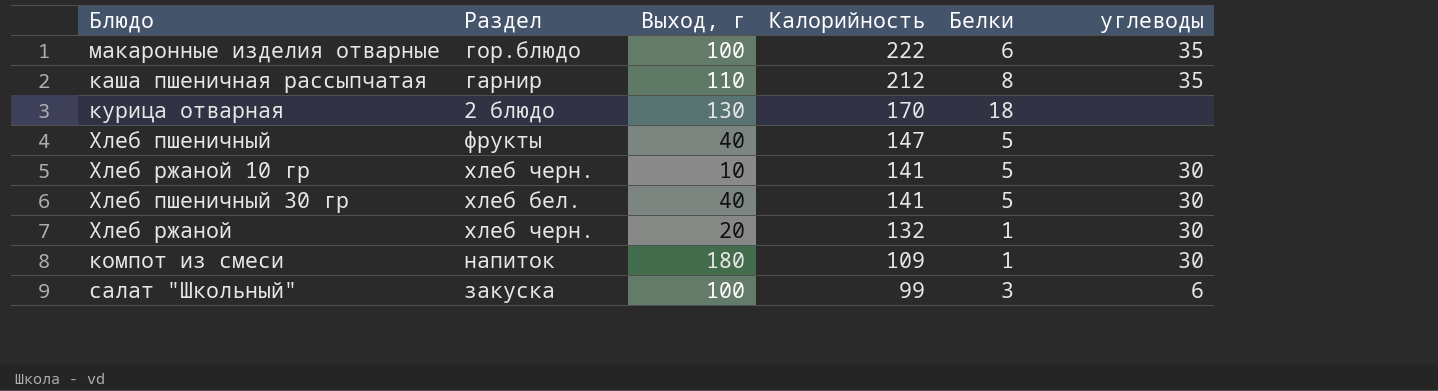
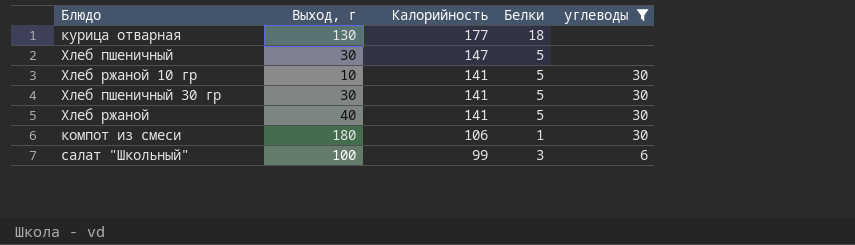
filter: none -> углеводы != 35
column Раздел | position: 2 -> none
курица отварная | Калорийность: 170 -> 177
Хлеб пшеничный | Выход, г: 40 -> 30
Хлеб пшеничный 30 гр | Выход, г: 40 -> 30
Хлеб ржаной | Выход, г: 20 -> 40
Хлеб ржаной | Калорийность: 132 -> 141
Хлеб ржаной | Белки: 1 -> 5
компот из смеси | Калорийность: 109 -> 106

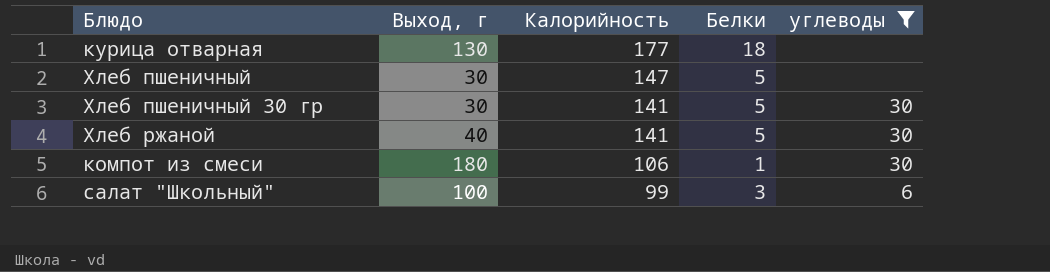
row Хлеб ржаной 10 гр: 10 | 141 | 5 | 30 -> none

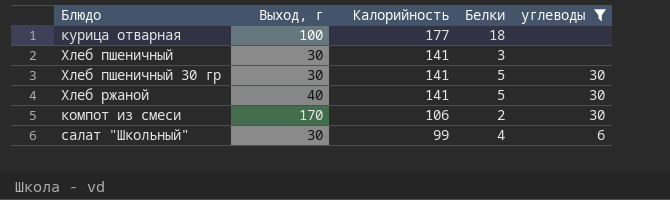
курица отварная | Выход, г: 130 -> 100
Хлеб пшеничный | Калорийность: 147 -> 141
Хлеб пшеничный | Белки: 5 -> 3
компот из смеси | Выход, г: 180 -> 170
компот из смеси | Белки: 1 -> 2
салат "Школьный" | Выход, г: 100 -> 30
салат "Школьный" | Белки: 3 -> 4

